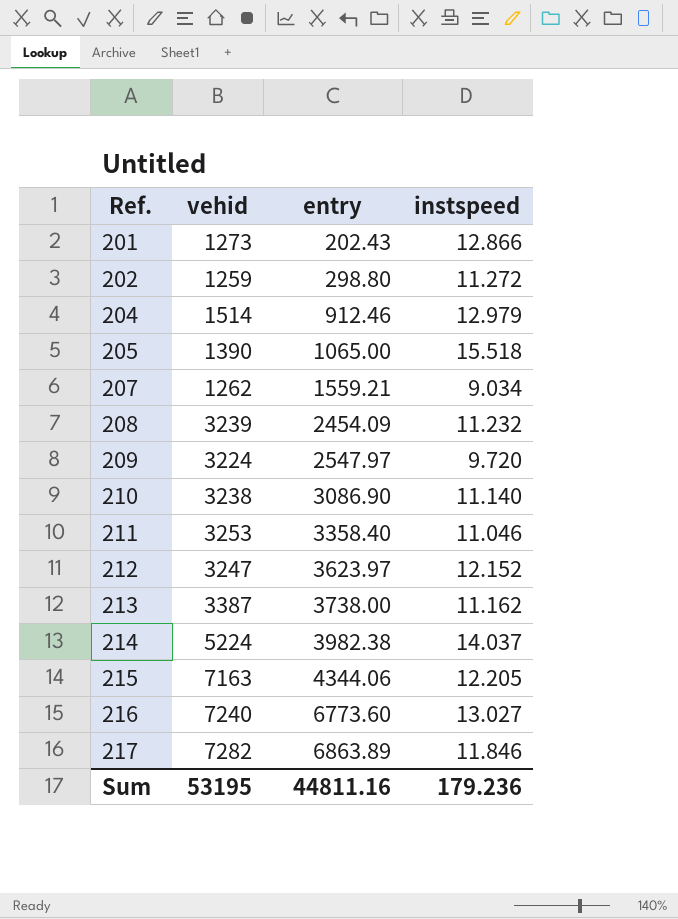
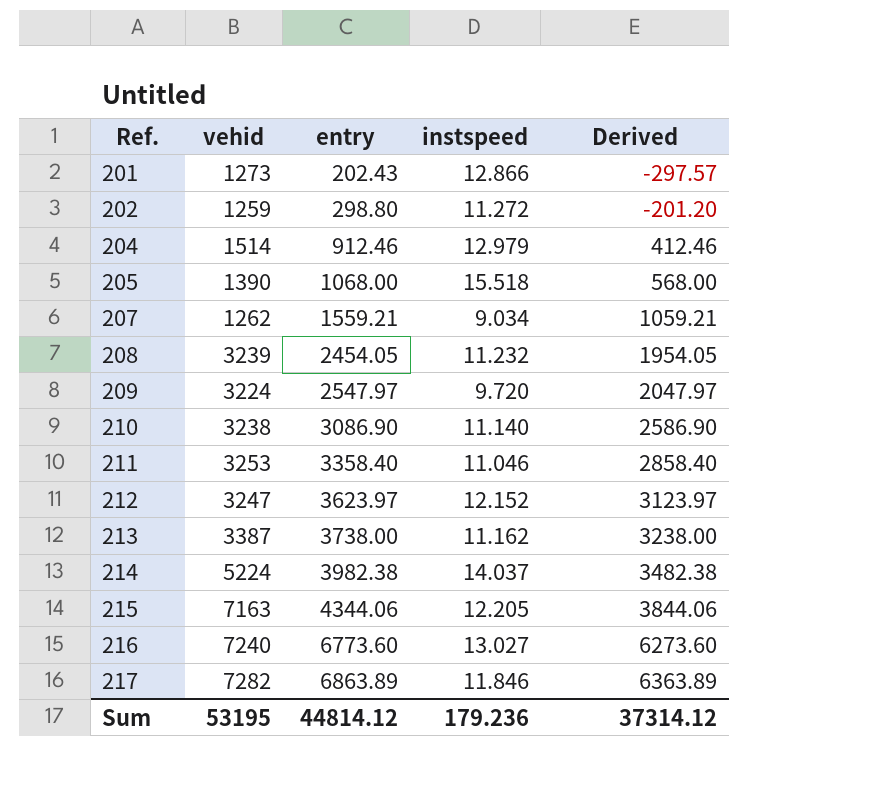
column Derived | formula: none -> [entry] - 500
205 | entry: 1065.00 -> 1068.00
208 | entry: 2454.09 -> 2454.05
Sum | entry: 44811.16 -> 44814.12

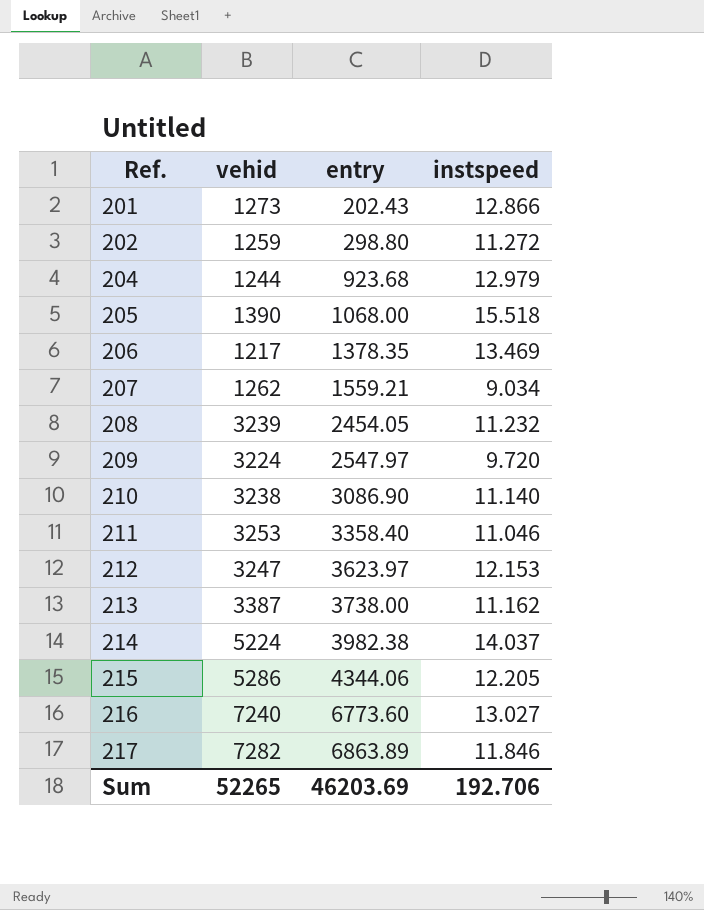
column Derived | formula: [entry] - 500 -> none
204 | vehid: 1514 -> 1244
204 | entry: 912.46 -> 923.68
row 206: none -> 1217 | 1378.35 | 13.469
212 | instspeed: 12.152 -> 12.153
215 | vehid: 7163 -> 5286
Sum | vehid: 53195 -> 52265
Sum | entry: 44814.12 -> 46203.69
Sum | instspeed: 179.236 -> 192.706

